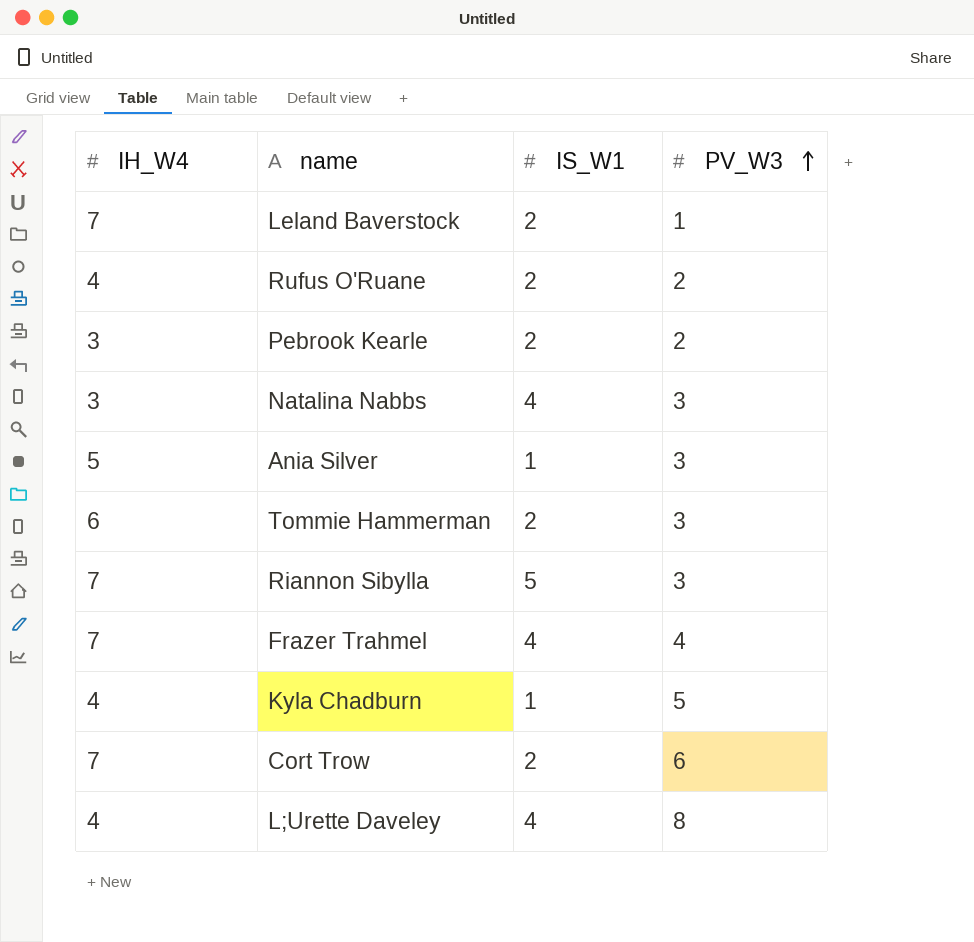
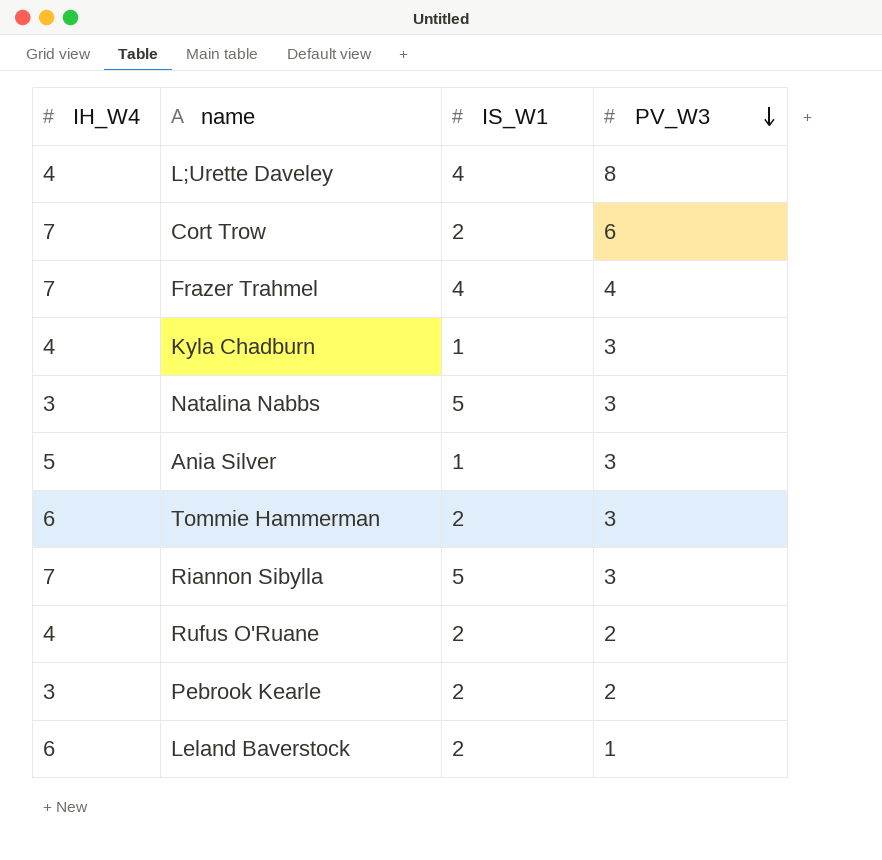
row order: PV_W3 ascending -> PV_W3 descending
Kyla Chadburn | PV_W3: 5 -> 3
Natalina Nabbs | IS_W1: 4 -> 5
Leland Baverstock | IH_W4: 7 -> 6

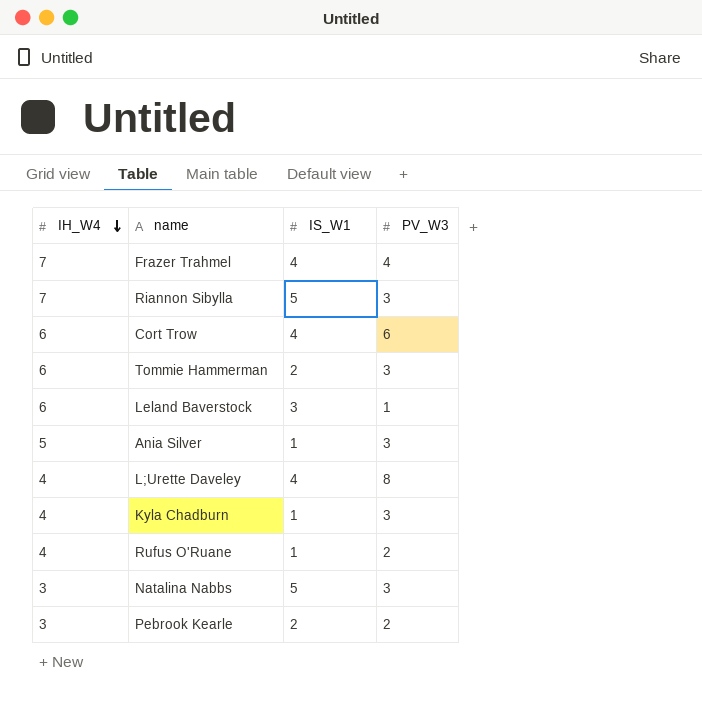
row order: PV_W3 descending -> IH_W4 descending
Cort Trow | IH_W4: 7 -> 6
Cort Trow | IS_W1: 2 -> 4
Leland Baverstock | IS_W1: 2 -> 3
Rufus O'Ruane | IS_W1: 2 -> 1

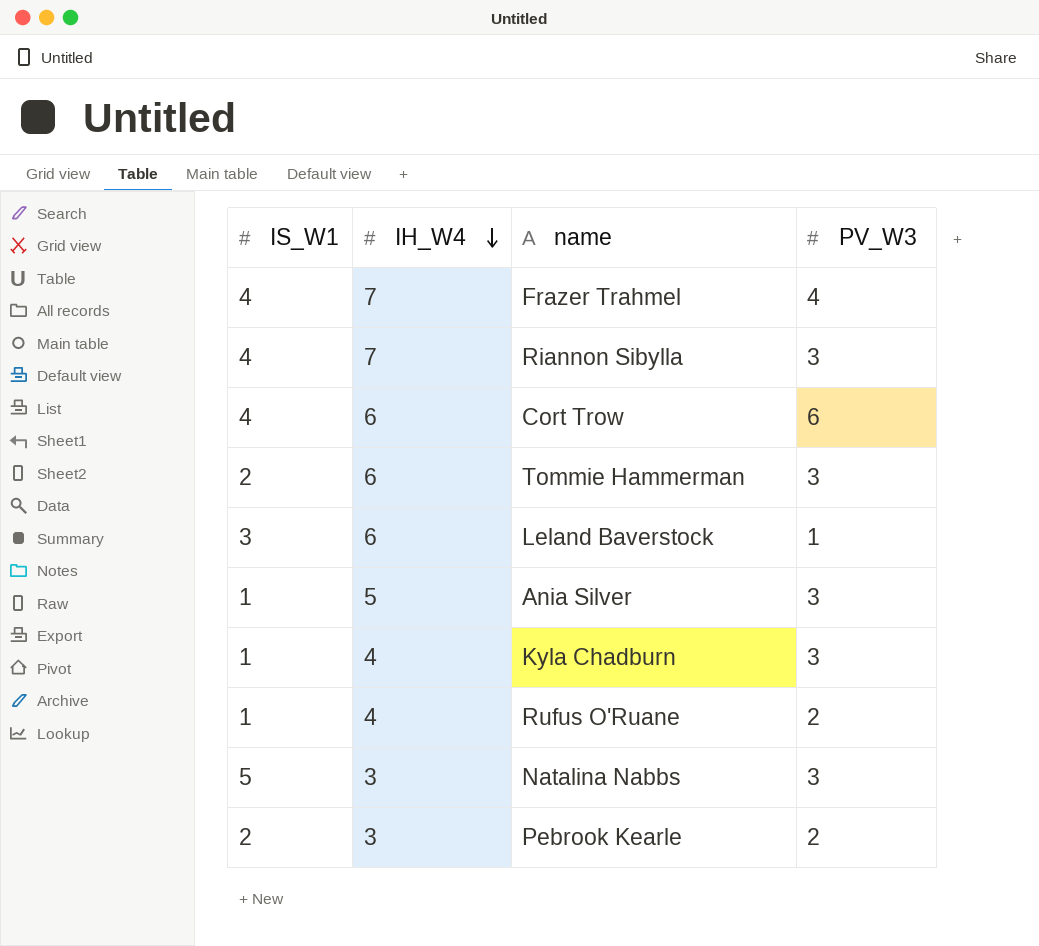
column IS_W1 | position: 3 -> 1
row L;Urette Daveley: 4 | 4 | 8 -> none
Riannon Sibylla | IS_W1: 5 -> 4

